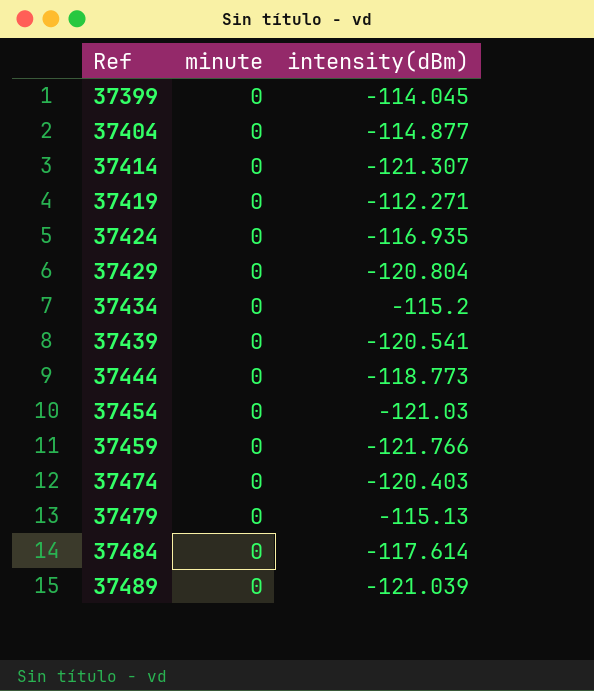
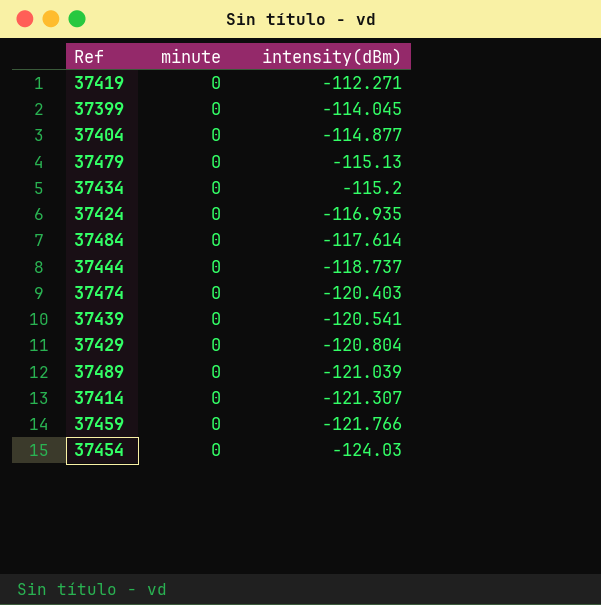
row order: Ref ascending -> intensity(dBm) descending
37444 | intensity(dBm): -118.773 -> -118.737
37454 | intensity(dBm): -121.03 -> -124.03

